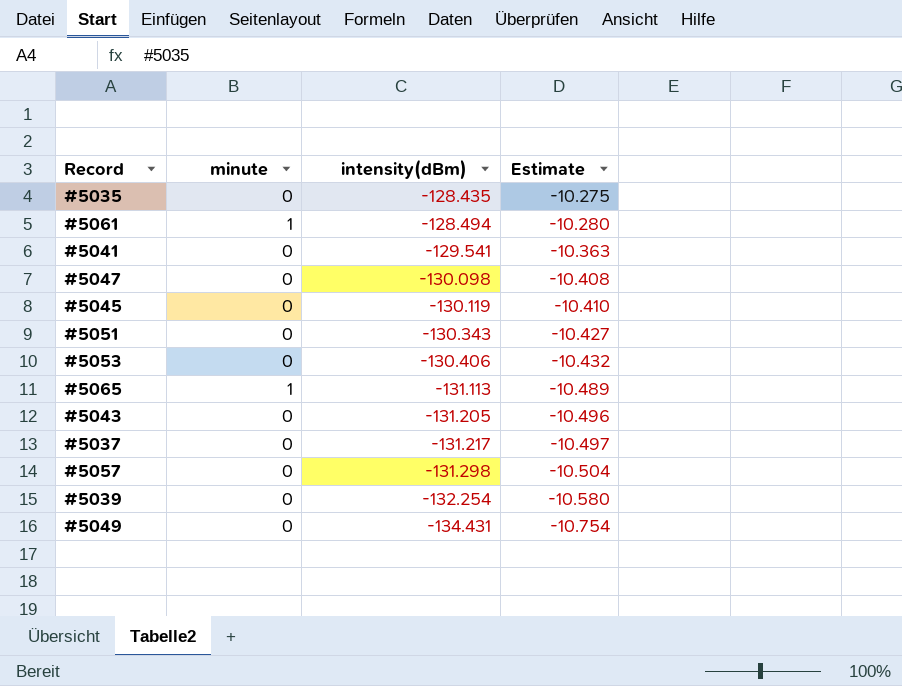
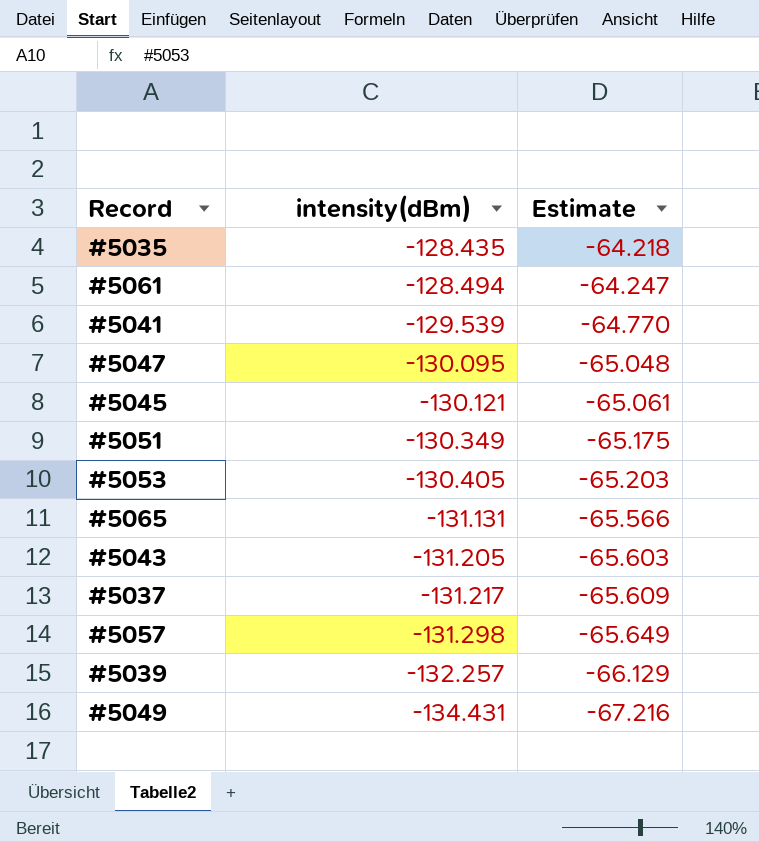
column minute | position: 2 -> none
column Estimate | formula: [intensity(dBm)] * 0.08 -> [intensity(dBm)] * 0.5
#5041 | intensity(dBm): -129.541 -> -129.539
#5047 | intensity(dBm): -130.098 -> -130.095
#5045 | intensity(dBm): -130.119 -> -130.121
#5051 | intensity(dBm): -130.343 -> -130.349
#5053 | intensity(dBm): -130.406 -> -130.405
#5065 | intensity(dBm): -131.113 -> -131.131
#5039 | intensity(dBm): -132.254 -> -132.257

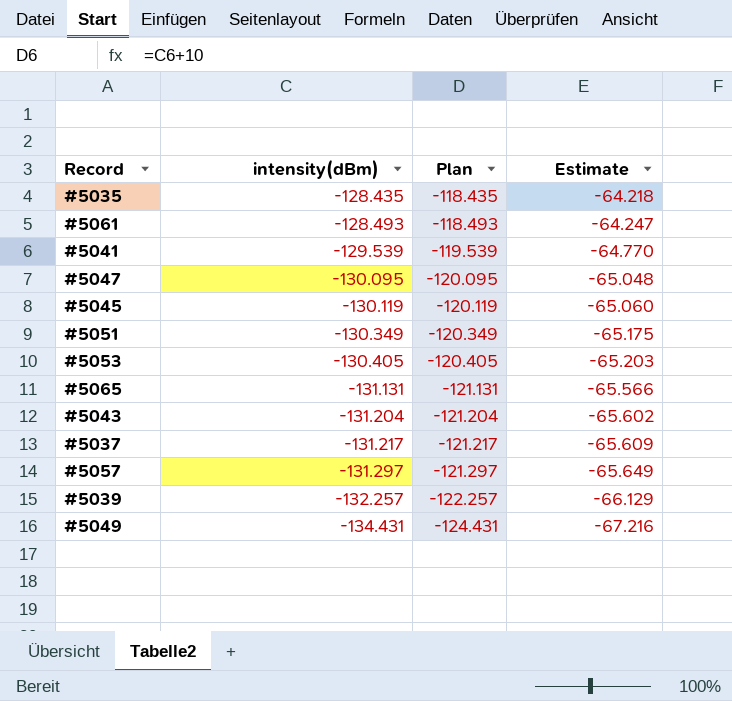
column Plan | formula: none -> [intensity(dBm)] + 10
#5061 | intensity(dBm): -128.494 -> -128.493
#5045 | intensity(dBm): -130.121 -> -130.119
#5045 | Estimate: -65.061 -> -65.060
#5043 | intensity(dBm): -131.205 -> -131.204
#5043 | Estimate: -65.603 -> -65.602
#5057 | intensity(dBm): -131.298 -> -131.297

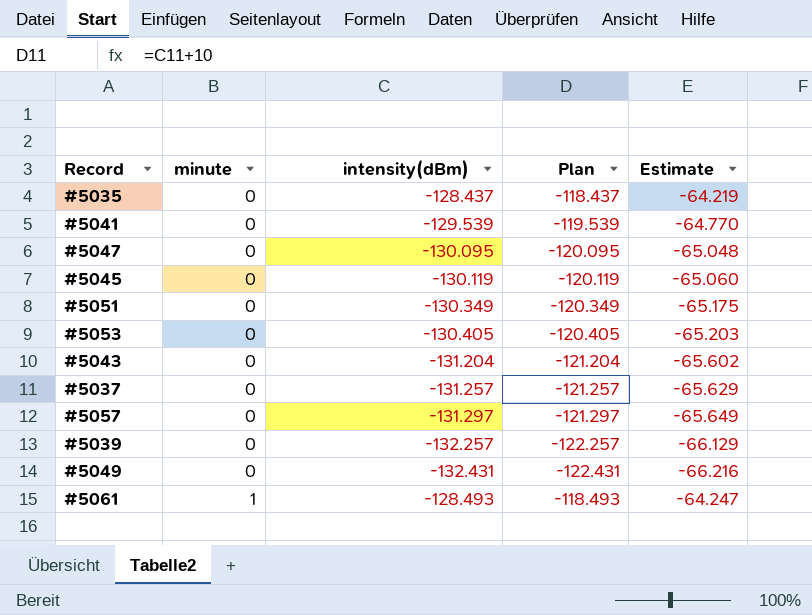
row order: intensity(dBm) descending -> minute ascending
column minute | position: none -> 2
row #5065: -131.131 | -121.131 | -65.566 -> none
#5035 | intensity(dBm): -128.435 -> -128.437
#5035 | Plan: -118.435 -> -118.437
#5035 | Estimate: -64.218 -> -64.219
#5037 | intensity(dBm): -131.217 -> -131.257
#5037 | Plan: -121.217 -> -121.257
#5037 | Estimate: -65.609 -> -65.629
#5049 | intensity(dBm): -134.431 -> -132.431
#5049 | Plan: -124.431 -> -122.431
#5049 | Estimate: -67.216 -> -66.216

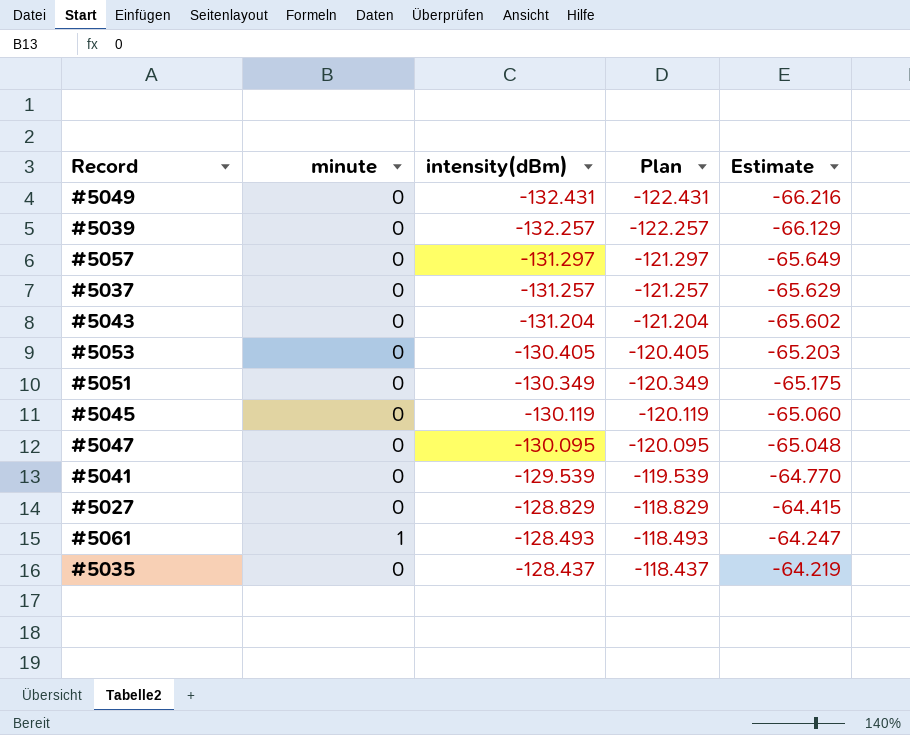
row order: minute ascending -> intensity(dBm) ascending
row #5027: none -> 0 | -128.829 | -118.829 | -64.415

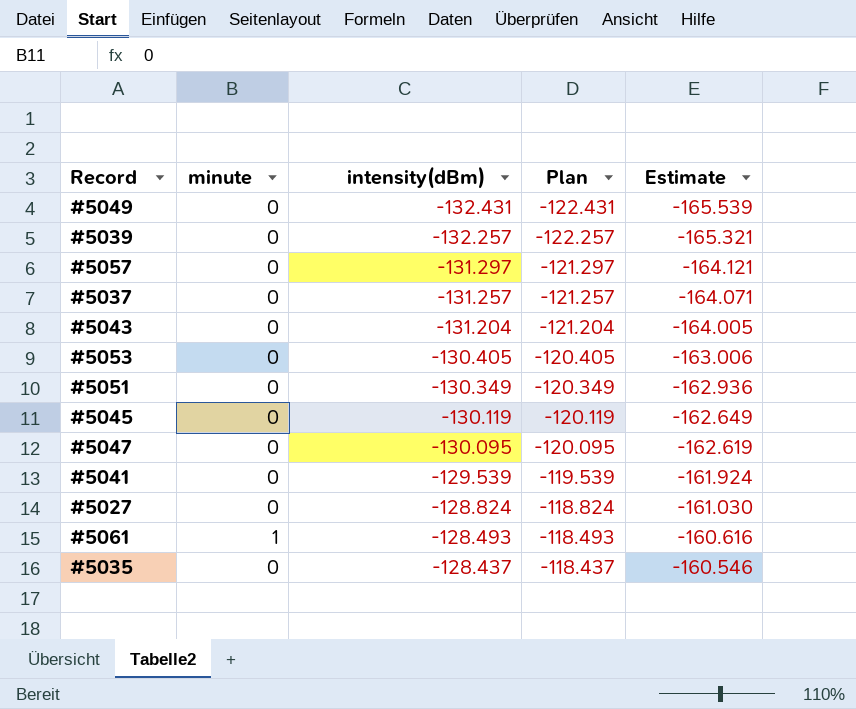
column Estimate | formula: [intensity(dBm)] * 0.5 -> [intensity(dBm)] * 1.25
#5027 | intensity(dBm): -128.829 -> -128.824
#5027 | Plan: -118.829 -> -118.824

